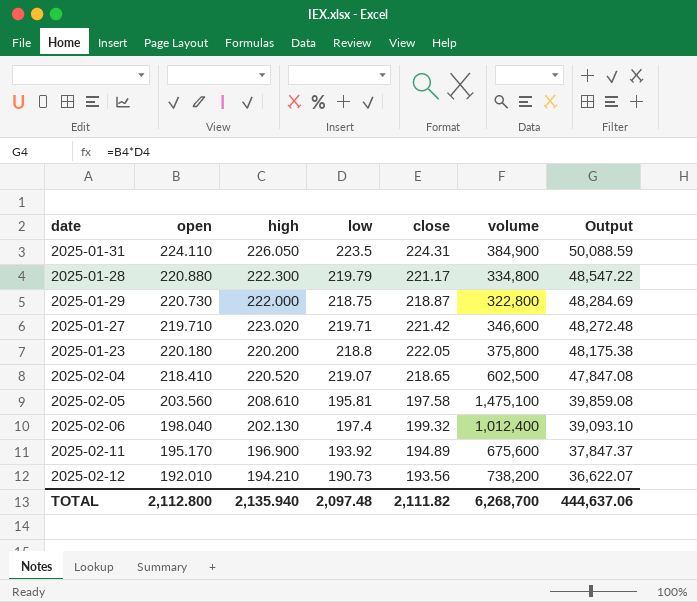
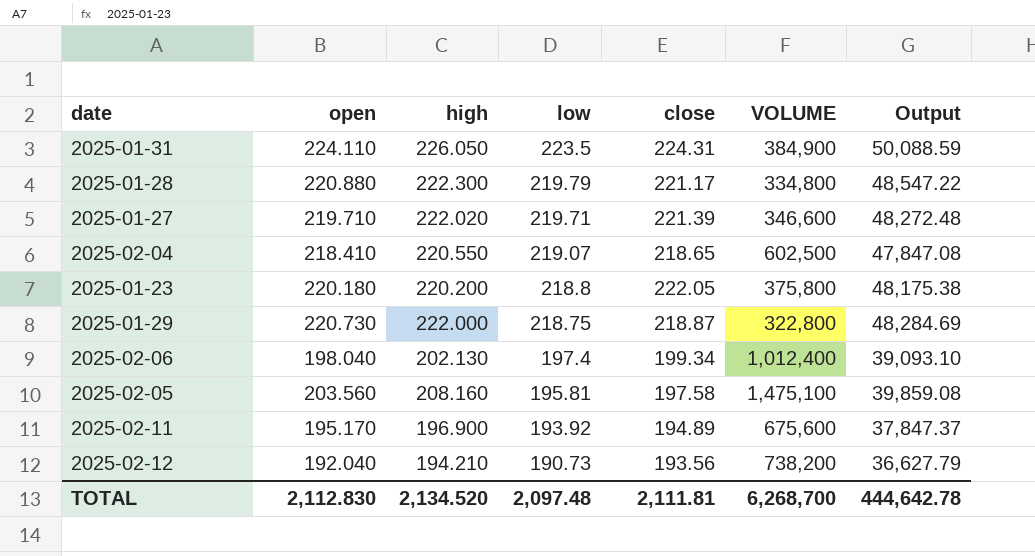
row order: Output descending -> low descending
column name: volume -> VOLUME
2025-01-27 | high: 223.020 -> 222.020
2025-01-27 | close: 221.42 -> 221.39
2025-02-04 | high: 220.520 -> 220.550
2025-02-06 | close: 199.32 -> 199.34
2025-02-05 | high: 208.610 -> 208.160
2025-02-12 | open: 192.010 -> 192.040
2025-02-12 | Output: 36,622.07 -> 36,627.79
TOTAL | open: 2,112.800 -> 2,112.830
TOTAL | high: 2,135.940 -> 2,134.520
TOTAL | close: 2,111.82 -> 2,111.81
TOTAL | Output: 444,637.06 -> 444,642.78

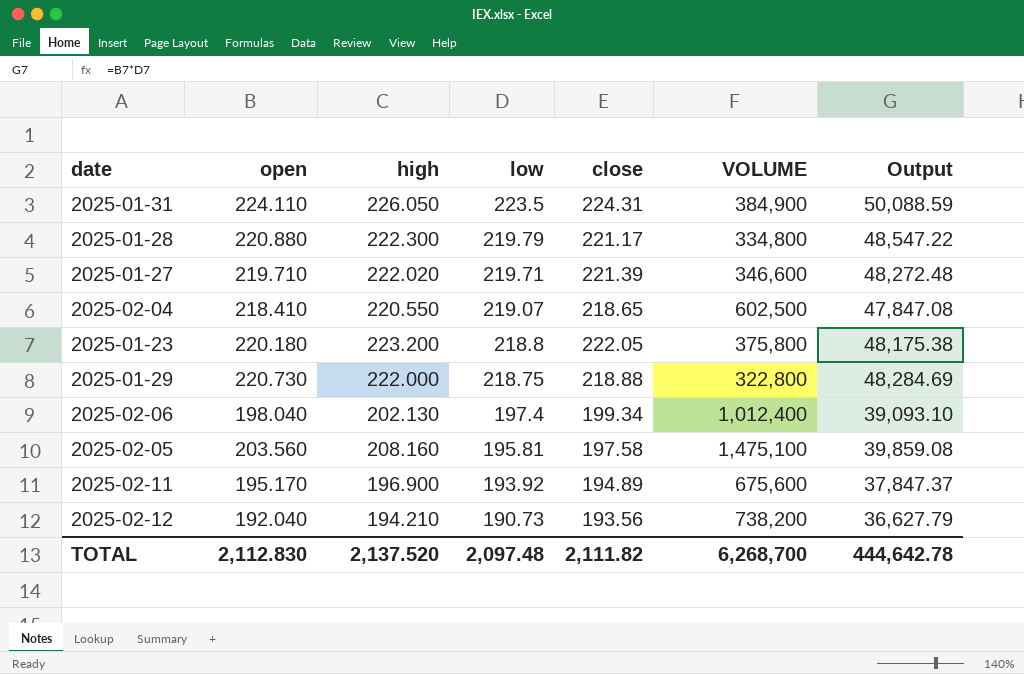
2025-01-23 | high: 220.200 -> 223.200
2025-01-29 | close: 218.87 -> 218.88
TOTAL | high: 2,134.520 -> 2,137.520
TOTAL | close: 2,111.81 -> 2,111.82

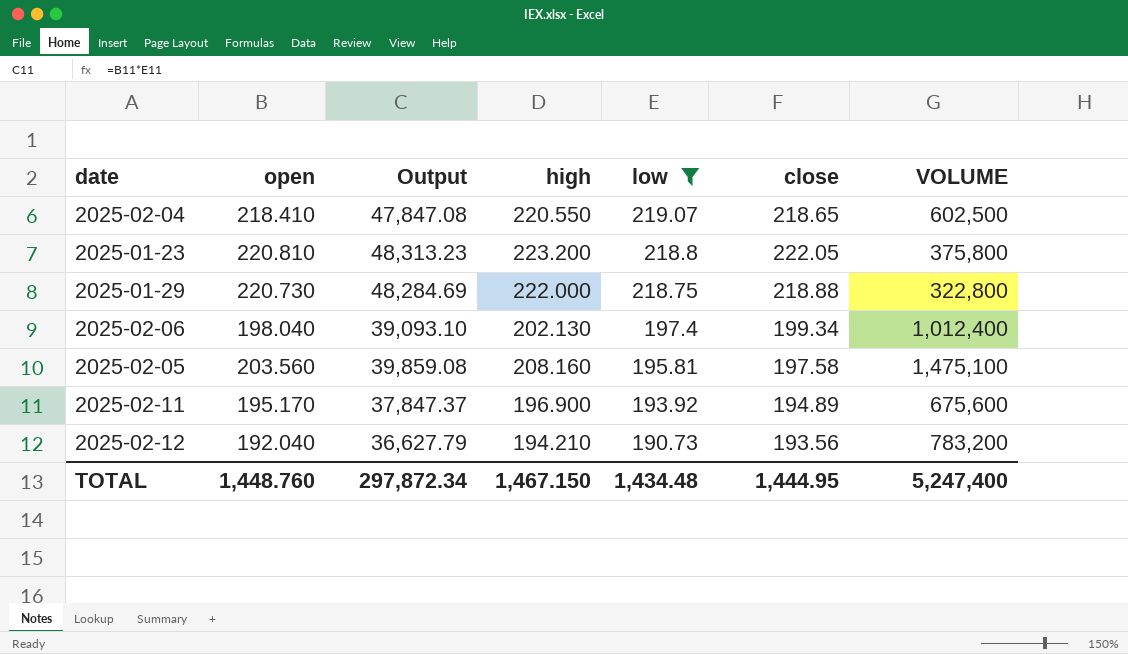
filter: none -> low <= 219.07
column Output | position: 7 -> 3
2025-01-23 | open: 220.180 -> 220.810
2025-01-23 | Output: 48,175.38 -> 48,313.23
2025-02-12 | VOLUME: 738,200 -> 783,200
TOTAL | open: 2,112.830 -> 1,448.760
TOTAL | Output: 444,642.78 -> 297,872.34
TOTAL | high: 2,137.520 -> 1,467.150
TOTAL | low: 2,097.48 -> 1,434.48
TOTAL | close: 2,111.82 -> 1,444.95
TOTAL | VOLUME: 6,268,700 -> 5,247,400

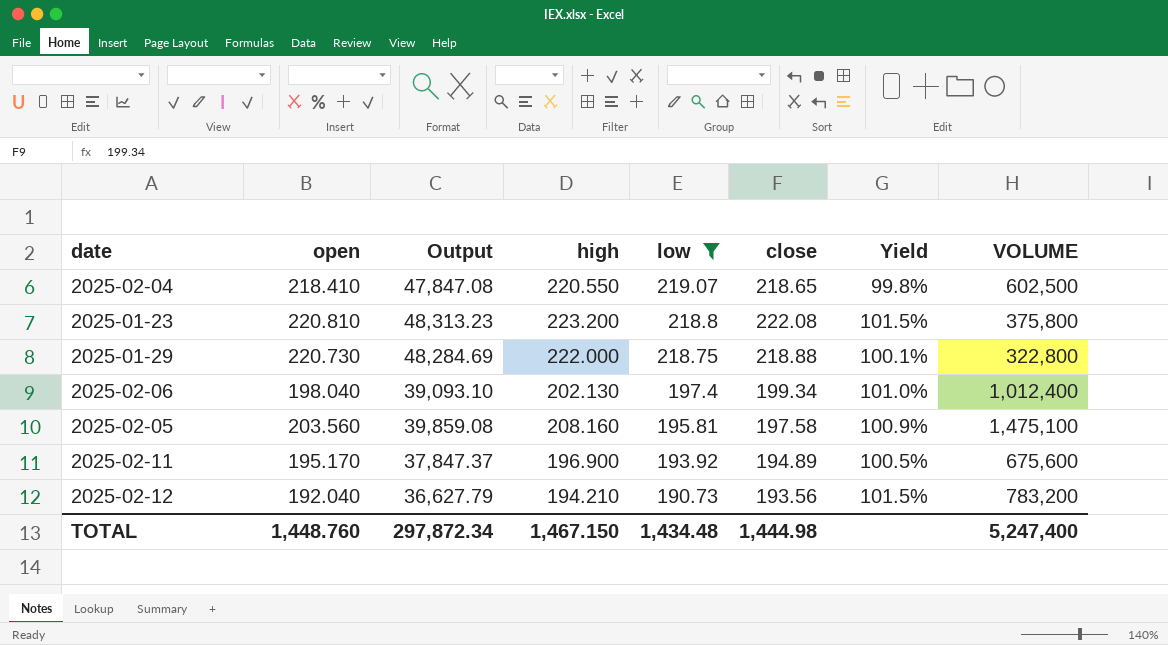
column Yield | formula: none -> [close] / [low]
2025-01-23 | close: 222.05 -> 222.08
TOTAL | close: 1,444.95 -> 1,444.98

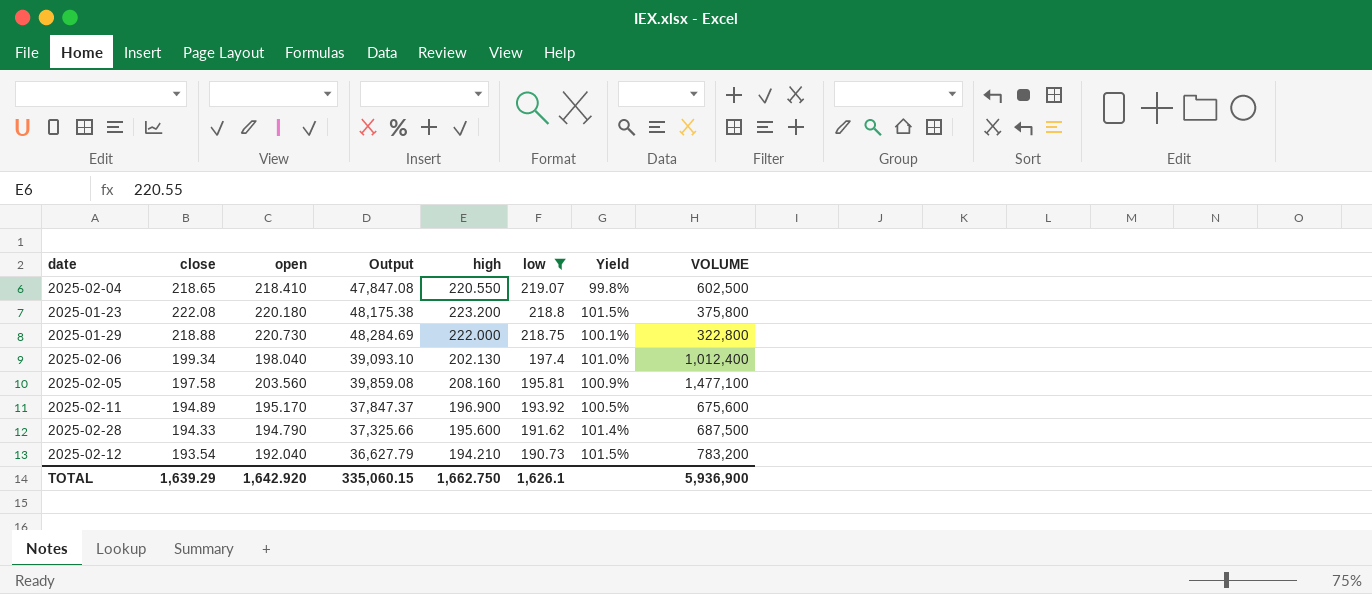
column close | position: 6 -> 2
2025-01-23 | open: 220.810 -> 220.180
2025-01-23 | Output: 48,313.23 -> 48,175.38
2025-02-05 | VOLUME: 1,475,100 -> 1,477,100
row 2025-02-28: none -> 194.33 | 194.790 | 37,325.66 | 195.600 | 191.62 | 101.4% | 687,500
2025-02-12 | close: 193.56 -> 193.54
TOTAL | close: 1,444.98 -> 1,639.29
TOTAL | open: 1,448.760 -> 1,642.920
TOTAL | Output: 297,872.34 -> 335,060.15
TOTAL | high: 1,467.150 -> 1,662.750
TOTAL | low: 1,434.48 -> 1,626.1
TOTAL | VOLUME: 5,247,400 -> 5,936,900

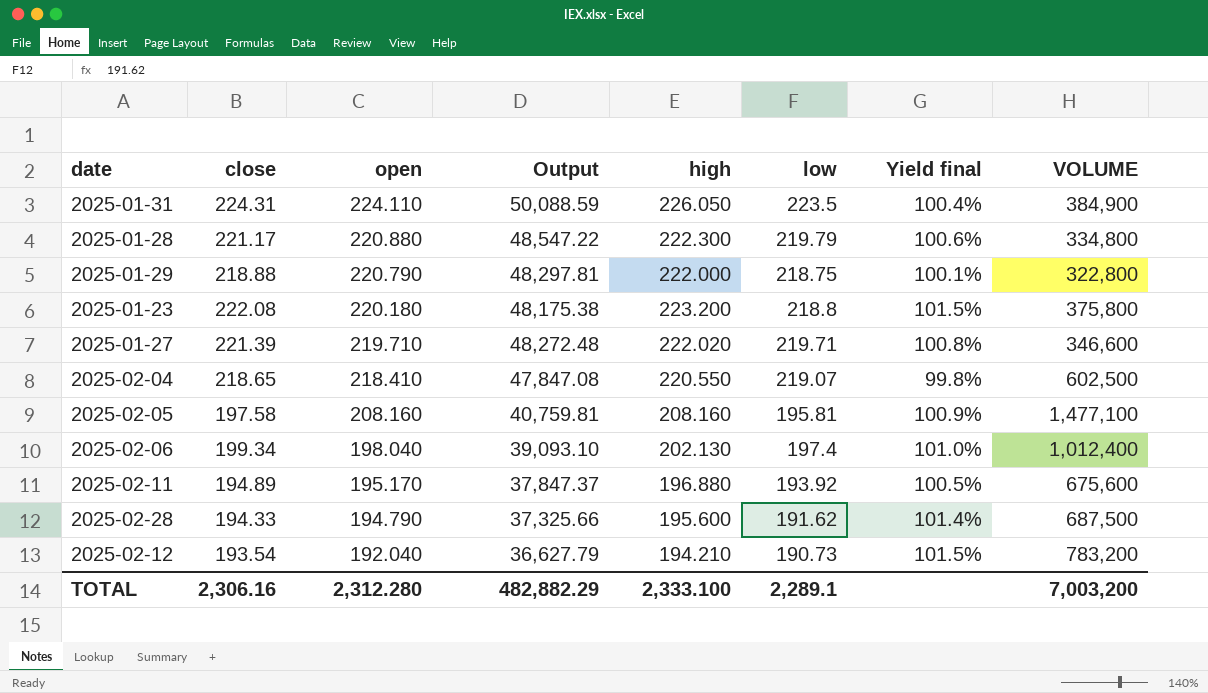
filter: low <= 219.07 -> none
row order: low descending -> open descending
column name: Yield -> Yield final
2025-01-29 | open: 220.730 -> 220.790
2025-01-29 | Output: 48,284.69 -> 48,297.81
2025-02-05 | open: 203.560 -> 208.160
2025-02-05 | Output: 39,859.08 -> 40,759.81
2025-02-11 | high: 196.900 -> 196.880
TOTAL | close: 1,639.29 -> 2,306.16
TOTAL | open: 1,642.920 -> 2,312.280
TOTAL | Output: 335,060.15 -> 482,882.29
TOTAL | high: 1,662.750 -> 2,333.100
TOTAL | low: 1,626.1 -> 2,289.1
TOTAL | VOLUME: 5,936,900 -> 7,003,200

